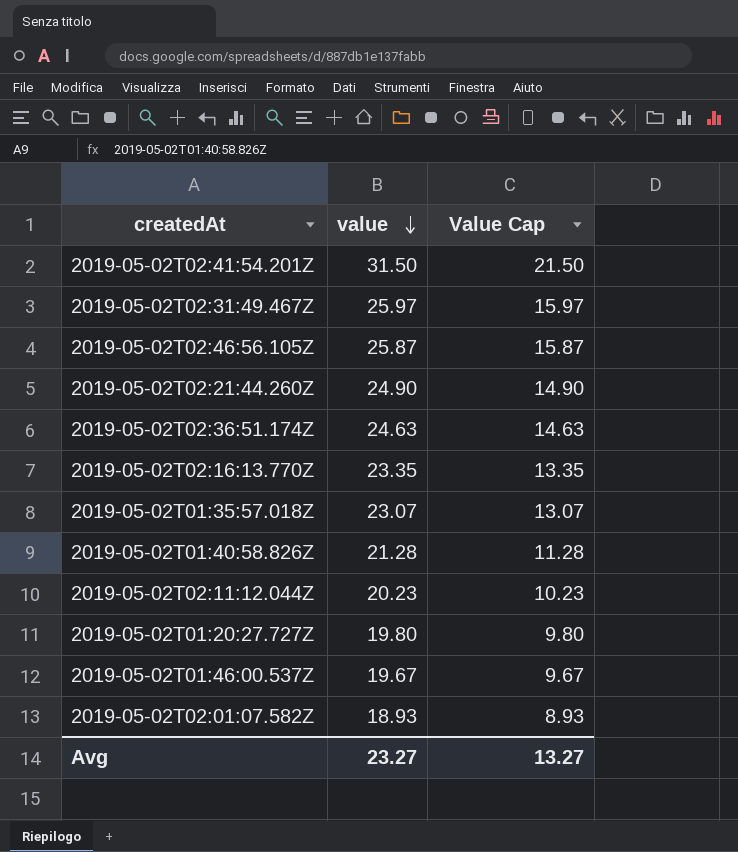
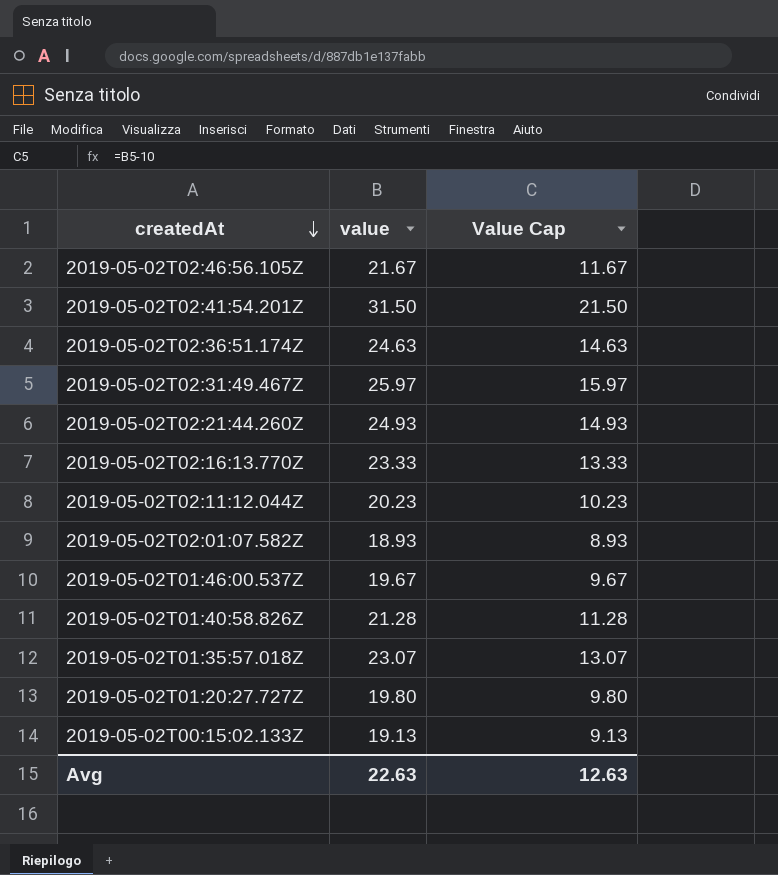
row order: value descending -> createdAt descending
2019-05-02T02:46:56.105Z | value: 25.87 -> 21.67
2019-05-02T02:46:56.105Z | Value Cap: 15.87 -> 11.67
2019-05-02T02:21:44.260Z | value: 24.90 -> 24.93
2019-05-02T02:21:44.260Z | Value Cap: 14.90 -> 14.93
2019-05-02T02:16:13.770Z | value: 23.35 -> 23.33
2019-05-02T02:16:13.770Z | Value Cap: 13.35 -> 13.33
row 2019-05-02T00:15:02.133Z: none -> 19.13 | 9.13
Avg | value: 23.27 -> 22.63
Avg | Value Cap: 13.27 -> 12.63

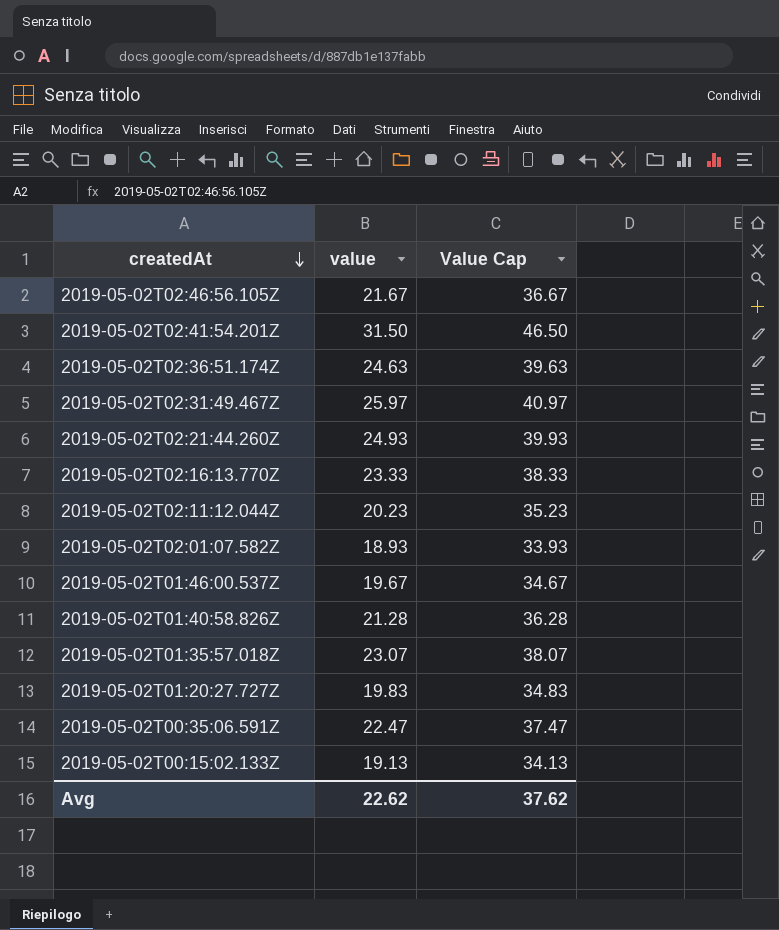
column Value Cap | formula: [value] - 10 -> [value] + 15
2019-05-02T01:20:27.727Z | value: 19.80 -> 19.83
row 2019-05-02T00:35:06.591Z: none -> 22.47 | 37.47
Avg | value: 22.63 -> 22.62
Avg | Value Cap: 12.63 -> 37.62

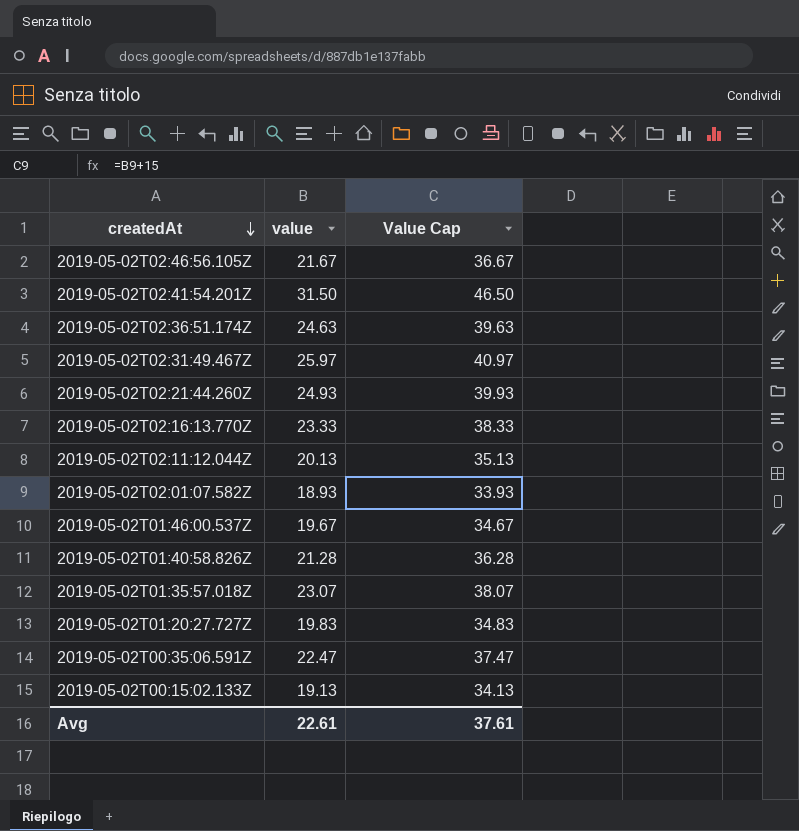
2019-05-02T02:11:12.044Z | value: 20.23 -> 20.13
2019-05-02T02:11:12.044Z | Value Cap: 35.23 -> 35.13
Avg | value: 22.62 -> 22.61
Avg | Value Cap: 37.62 -> 37.61

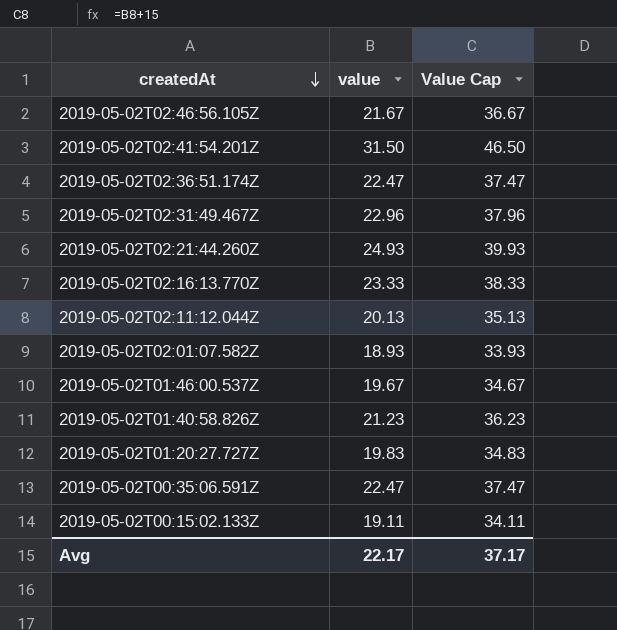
row 2019-05-02T01:35:57.018Z: 23.07 | 38.07 -> none
2019-05-02T02:36:51.174Z | value: 24.63 -> 22.47
2019-05-02T02:36:51.174Z | Value Cap: 39.63 -> 37.47
2019-05-02T02:31:49.467Z | value: 25.97 -> 22.96
2019-05-02T02:31:49.467Z | Value Cap: 40.97 -> 37.96
2019-05-02T01:40:58.826Z | value: 21.28 -> 21.23
2019-05-02T01:40:58.826Z | Value Cap: 36.28 -> 36.23
2019-05-02T00:15:02.133Z | value: 19.13 -> 19.11
2019-05-02T00:15:02.133Z | Value Cap: 34.13 -> 34.11
Avg | value: 22.61 -> 22.17
Avg | Value Cap: 37.61 -> 37.17

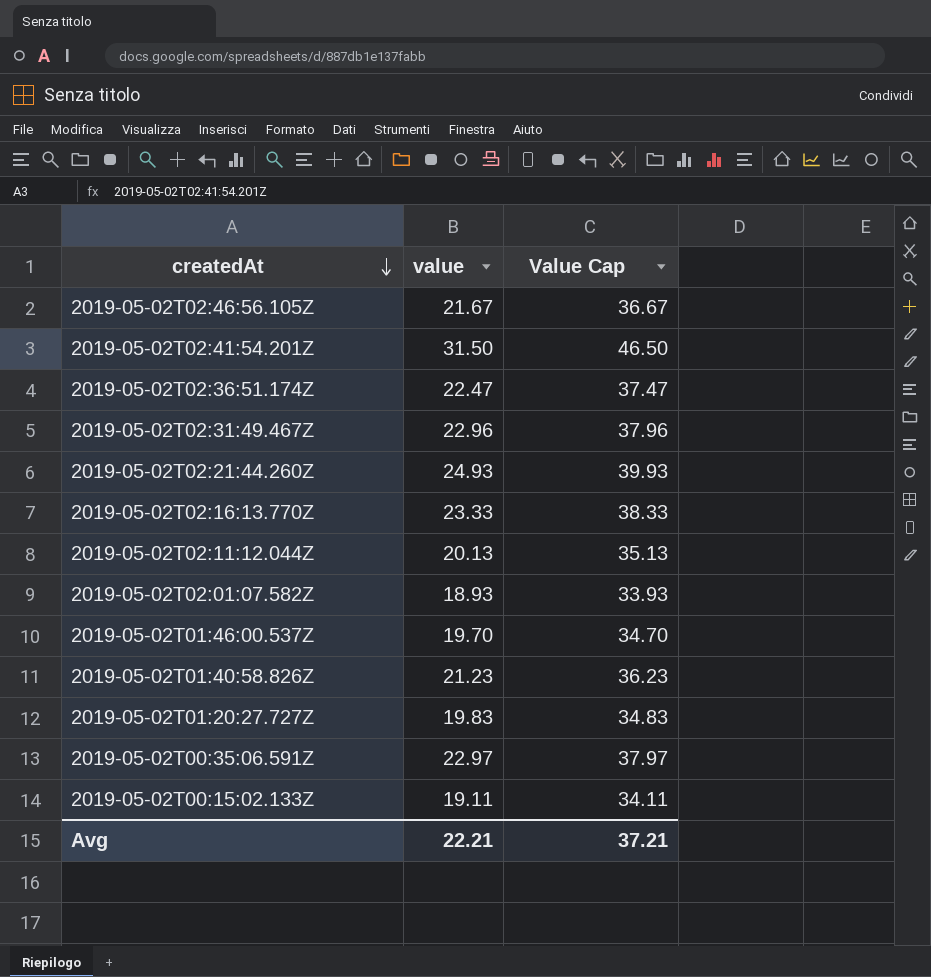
2019-05-02T01:46:00.537Z | value: 19.67 -> 19.70
2019-05-02T01:46:00.537Z | Value Cap: 34.67 -> 34.70
2019-05-02T00:35:06.591Z | value: 22.47 -> 22.97
2019-05-02T00:35:06.591Z | Value Cap: 37.47 -> 37.97
Avg | value: 22.17 -> 22.21
Avg | Value Cap: 37.17 -> 37.21

